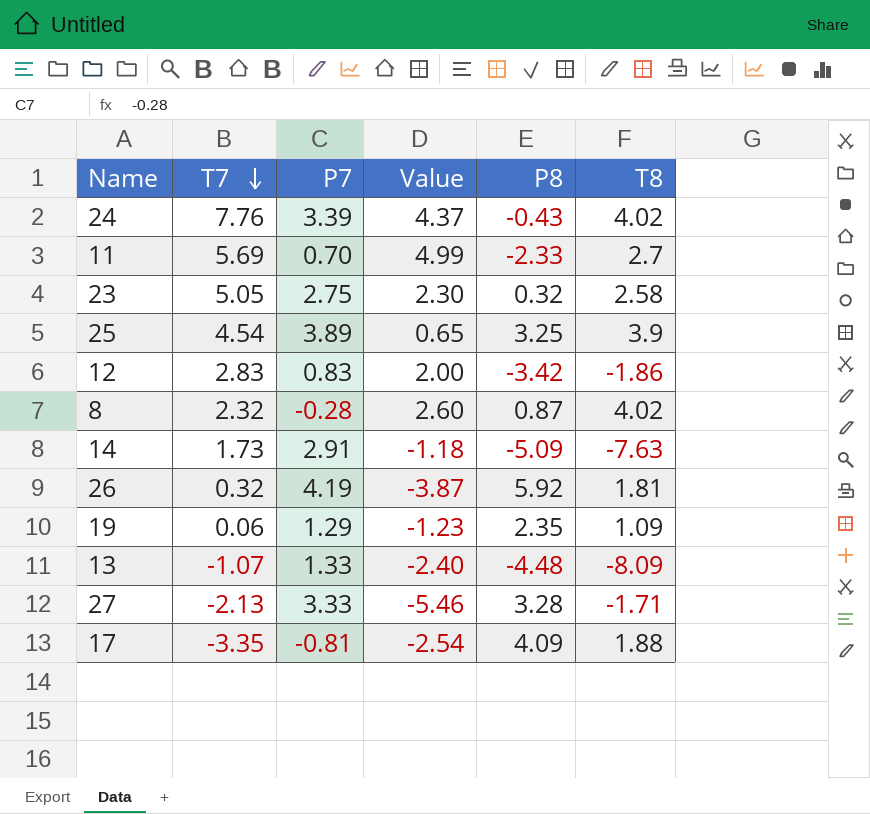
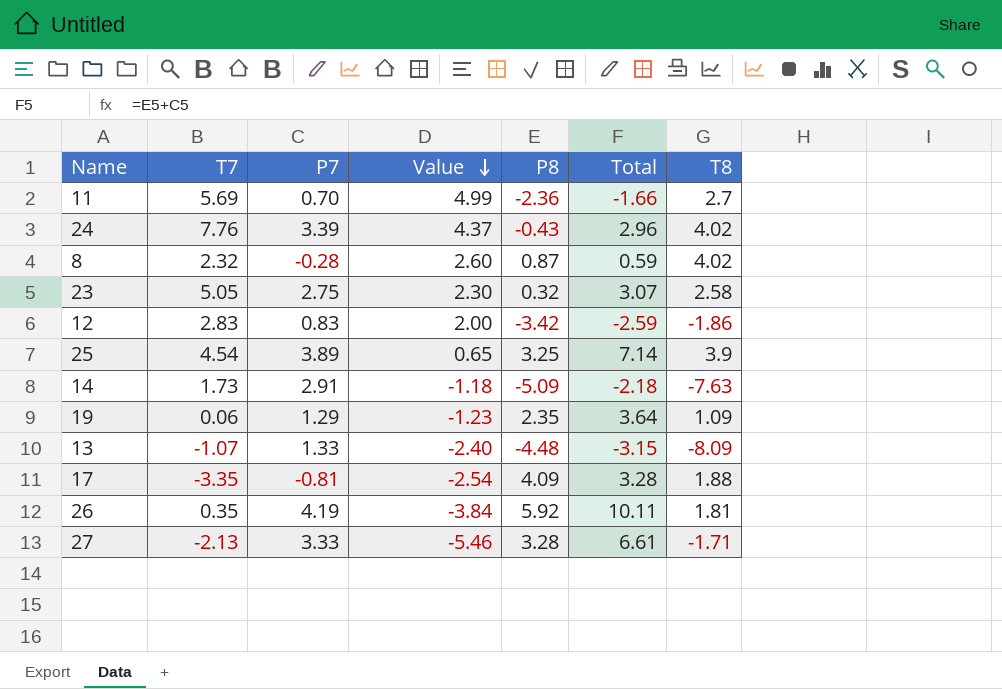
row order: T7 descending -> Value descending
column Total | formula: none -> [P7] + [P8]
11 | P8: -2.33 -> -2.36
26 | T7: 0.32 -> 0.35
26 | Value: -3.87 -> -3.84

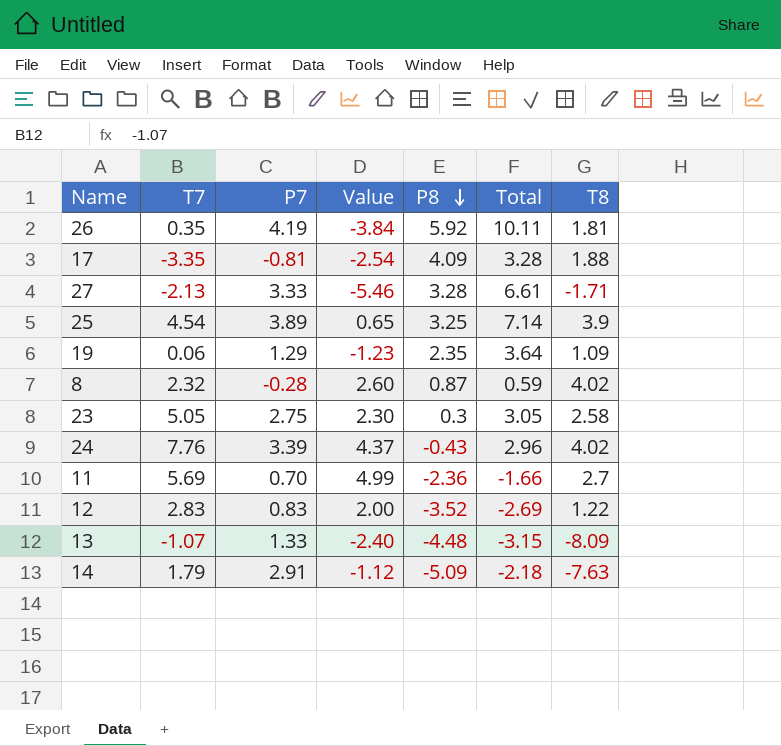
row order: Value descending -> P8 descending
23 | P8: 0.32 -> 0.3
23 | Total: 3.07 -> 3.05
12 | P8: -3.42 -> -3.52
12 | Total: -2.59 -> -2.69
12 | T8: -1.86 -> 1.22
14 | T7: 1.73 -> 1.79
14 | Value: -1.18 -> -1.12

